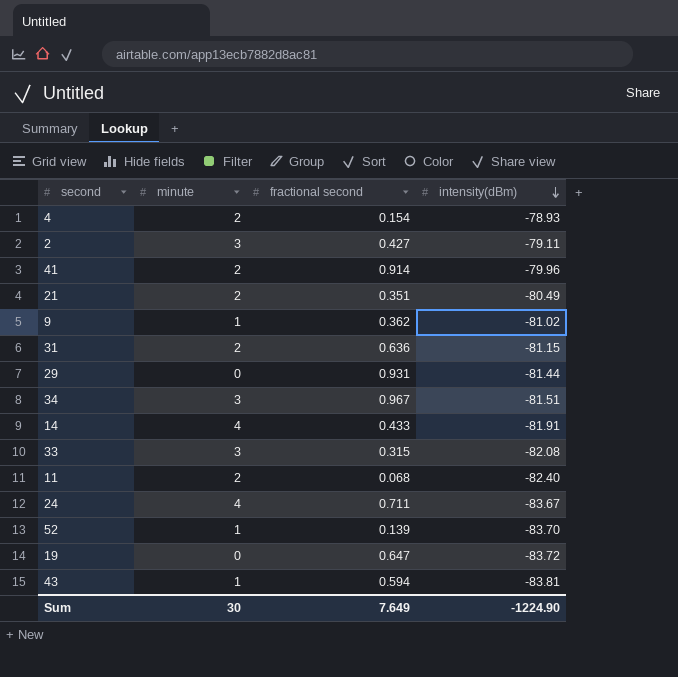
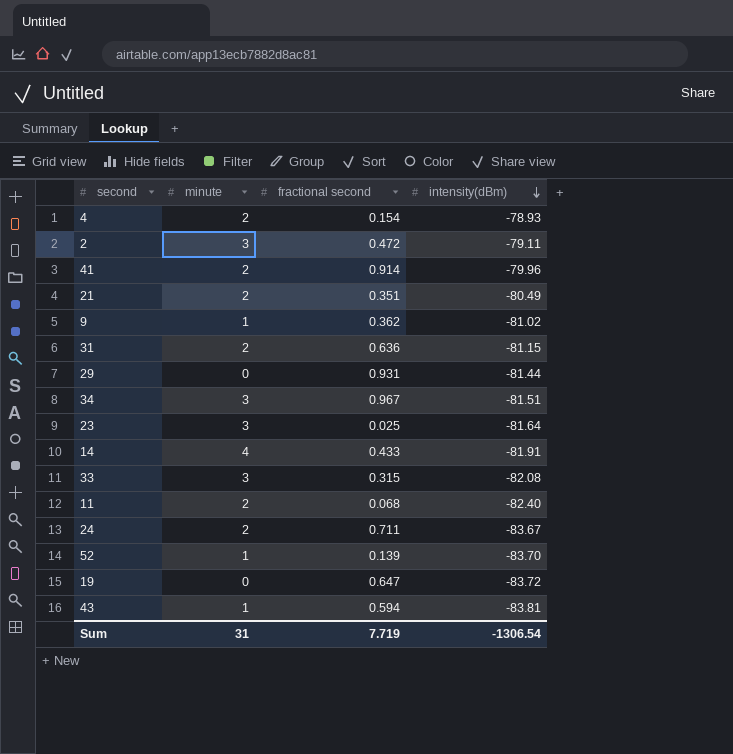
2 | fractional second: 0.427 -> 0.472
row 23: none -> 3 | 0.025 | -81.64
24 | minute: 4 -> 2
Sum | minute: 30 -> 31
Sum | fractional second: 7.649 -> 7.719
Sum | intensity(dBm): -1224.90 -> -1306.54

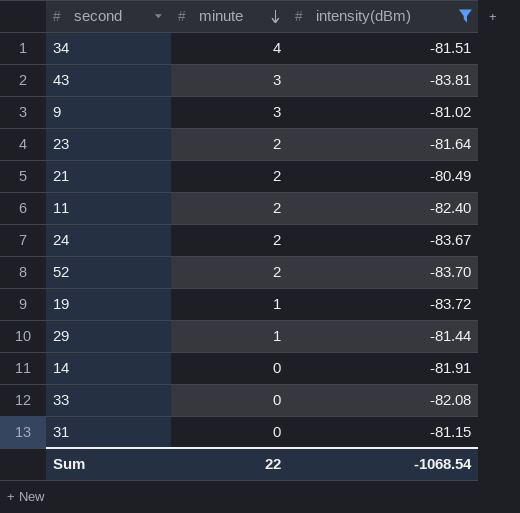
filter: none -> intensity(dBm) <= -80.49
row order: intensity(dBm) descending -> minute descending
column fractional second | position: 3 -> none
34 | minute: 3 -> 4
43 | minute: 1 -> 3
9 | minute: 1 -> 3
23 | minute: 3 -> 2
52 | minute: 1 -> 2
19 | minute: 0 -> 1
29 | minute: 0 -> 1
14 | minute: 4 -> 0
33 | minute: 3 -> 0
31 | minute: 2 -> 0
Sum | minute: 31 -> 22
Sum | intensity(dBm): -1306.54 -> -1068.54

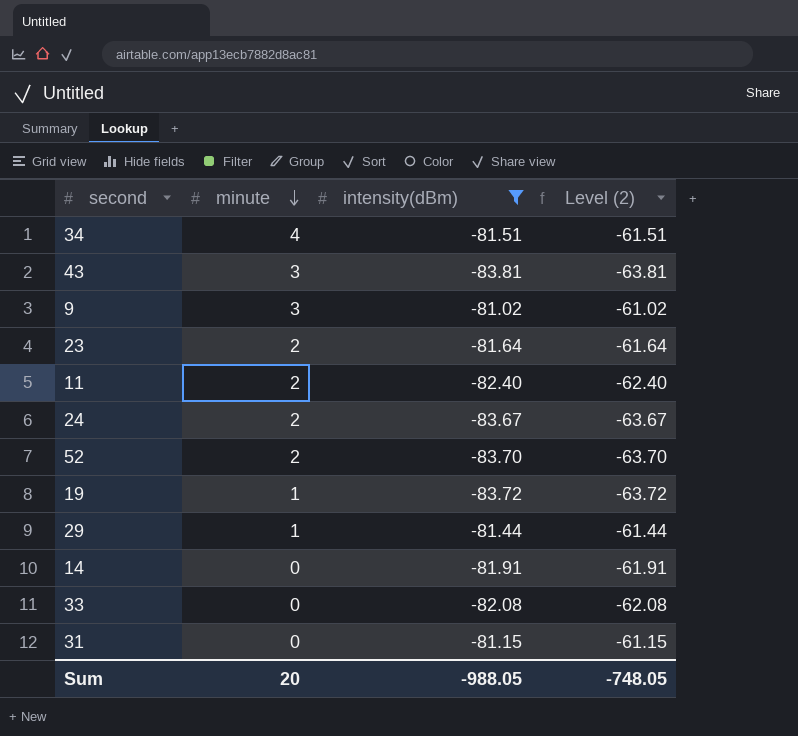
column Level (2) | formula: none -> [intensity(dBm)] + 20
row 21: 2 | -80.49 -> none
Sum | minute: 22 -> 20
Sum | intensity(dBm): -1068.54 -> -988.05

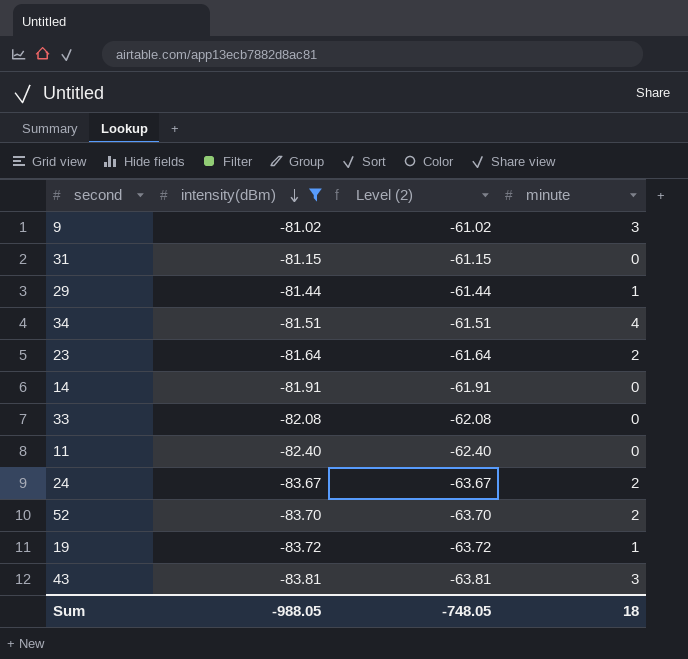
row order: minute descending -> intensity(dBm) descending
column minute | position: 2 -> 4
11 | minute: 2 -> 0
Sum | minute: 20 -> 18

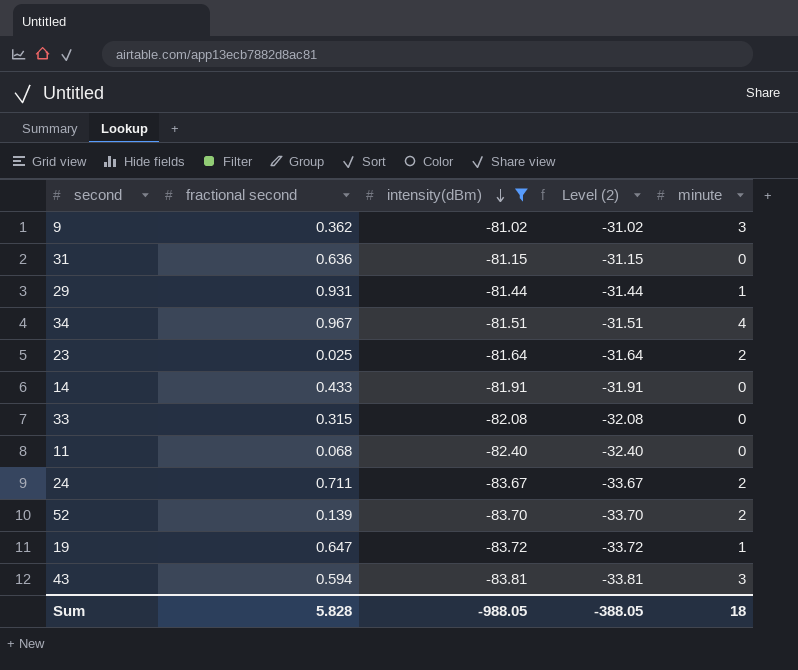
column fractional second | position: none -> 2
column Level (2) | formula: [intensity(dBm)] + 20 -> [intensity(dBm)] + 50
Sum | Level (2): -748.05 -> -388.05

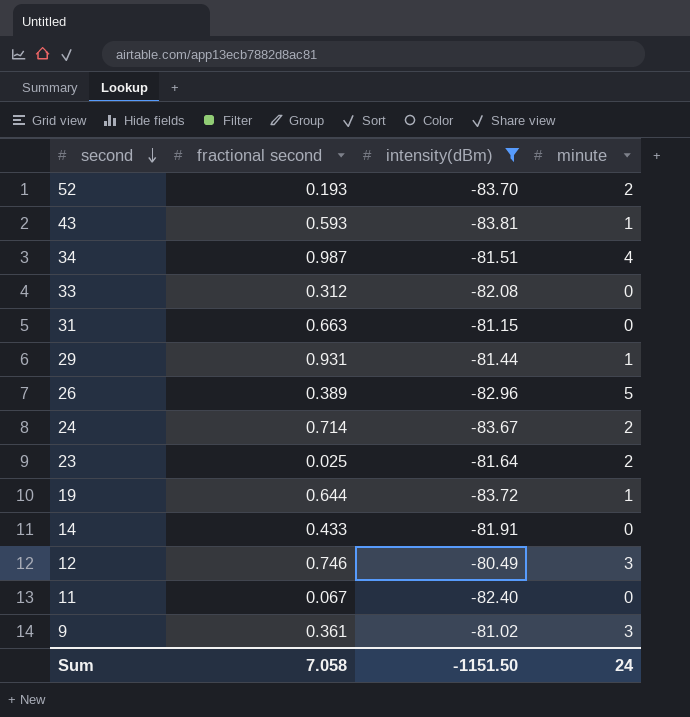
row order: intensity(dBm) descending -> second descending
column Level (2) | formula: [intensity(dBm)] + 50 -> none
52 | fractional second: 0.139 -> 0.193
43 | fractional second: 0.594 -> 0.593
43 | minute: 3 -> 1
34 | fractional second: 0.967 -> 0.987
33 | fractional second: 0.315 -> 0.312
31 | fractional second: 0.636 -> 0.663
row 26: none -> 0.389 | -82.96 | 5
24 | fractional second: 0.711 -> 0.714
19 | fractional second: 0.647 -> 0.644
row 12: none -> 0.746 | -80.49 | 3
11 | fractional second: 0.068 -> 0.067
9 | fractional second: 0.362 -> 0.361
Sum | fractional second: 5.828 -> 7.058
Sum | intensity(dBm): -988.05 -> -1151.50
Sum | minute: 18 -> 24

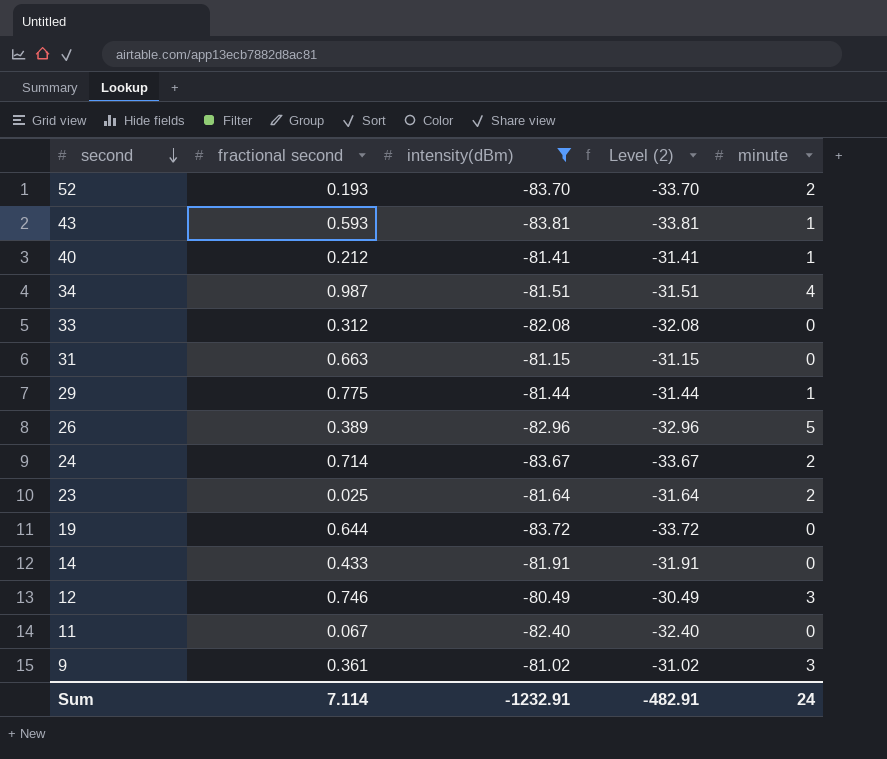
column Level (2) | formula: none -> [intensity(dBm)] + 50
row 40: none -> 0.212 | -81.41 | -31.41 | 1
29 | fractional second: 0.931 -> 0.775
19 | minute: 1 -> 0
Sum | fractional second: 7.058 -> 7.114
Sum | intensity(dBm): -1151.50 -> -1232.91

